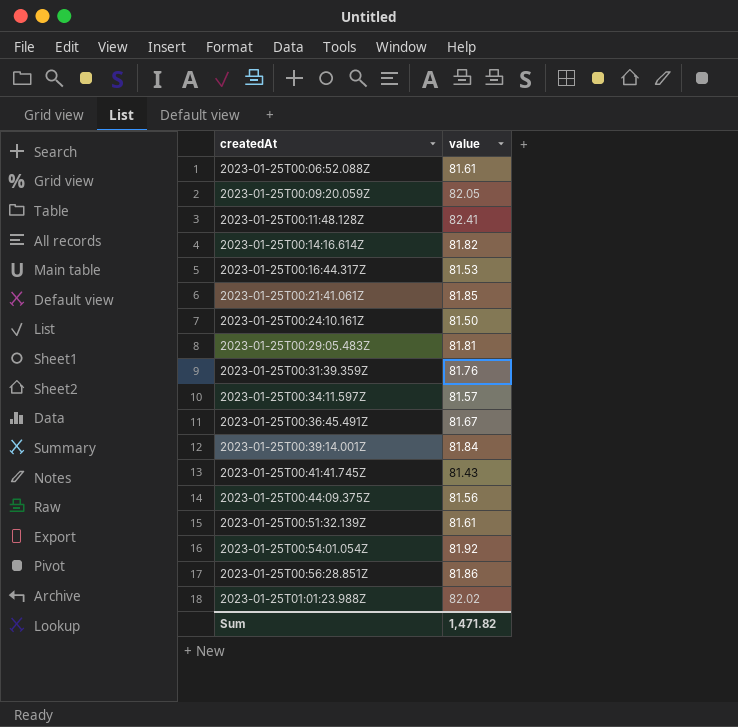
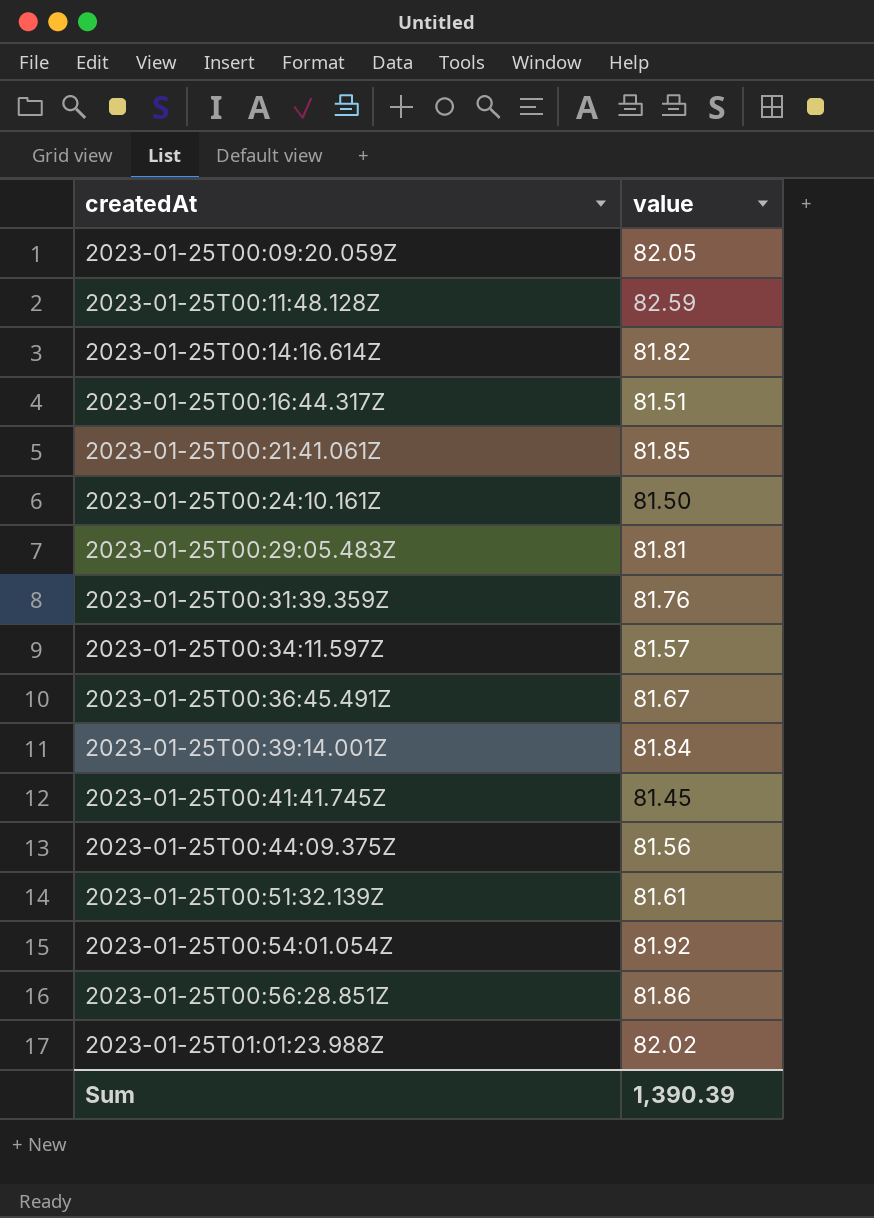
row 2023-01-25T00:06:52.088Z: 81.61 -> none
2023-01-25T00:11:48.128Z | value: 82.41 -> 82.59
2023-01-25T00:16:44.317Z | value: 81.53 -> 81.51
2023-01-25T00:41:41.745Z | value: 81.43 -> 81.45
Sum | value: 1,471.82 -> 1,390.39

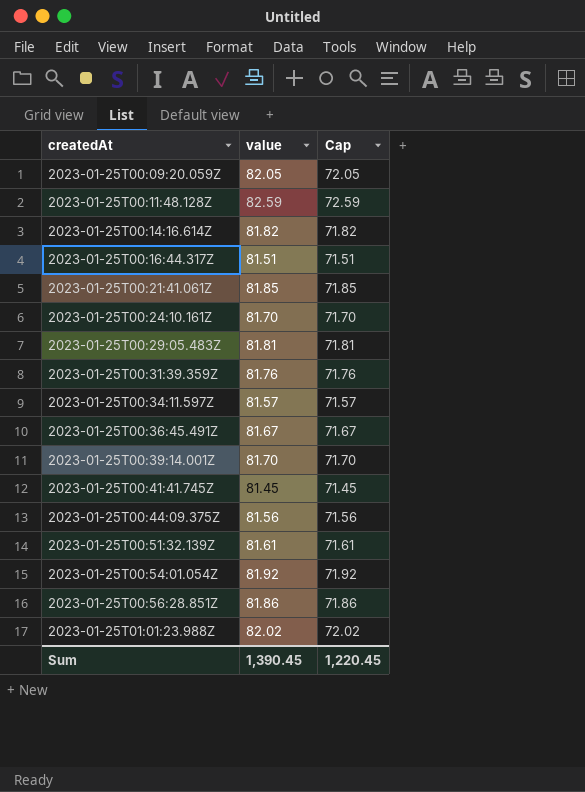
column Cap | formula: none -> [value] - 10
2023-01-25T00:24:10.161Z | value: 81.50 -> 81.70
2023-01-25T00:39:14.001Z | value: 81.84 -> 81.70
Sum | value: 1,390.39 -> 1,390.45

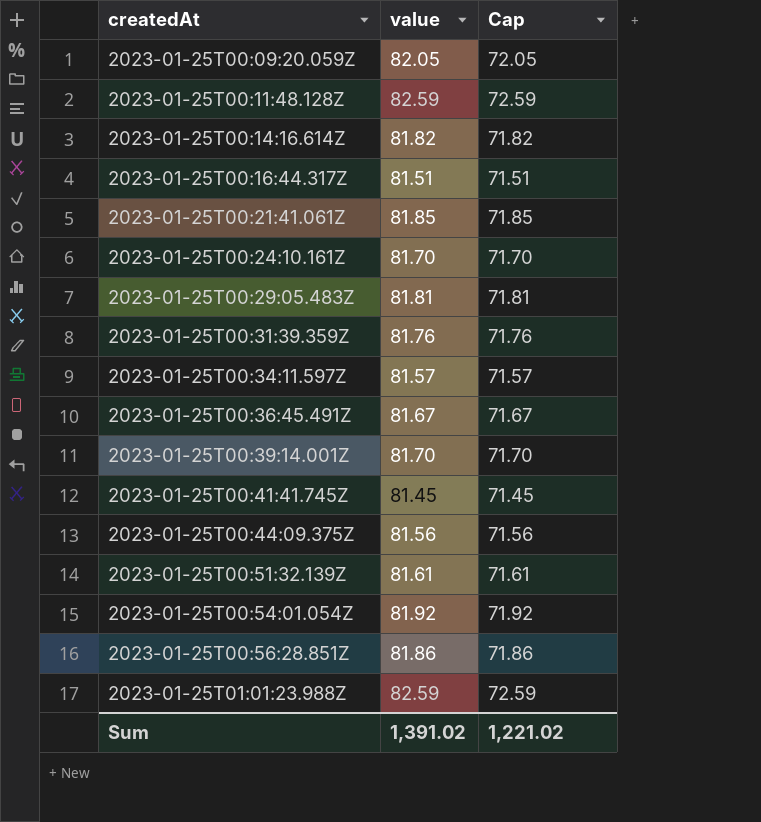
2023-01-25T01:01:23.988Z | value: 82.02 -> 82.59
2023-01-25T01:01:23.988Z | Cap: 72.02 -> 72.59
Sum | value: 1,390.45 -> 1,391.02
Sum | Cap: 1,220.45 -> 1,221.02

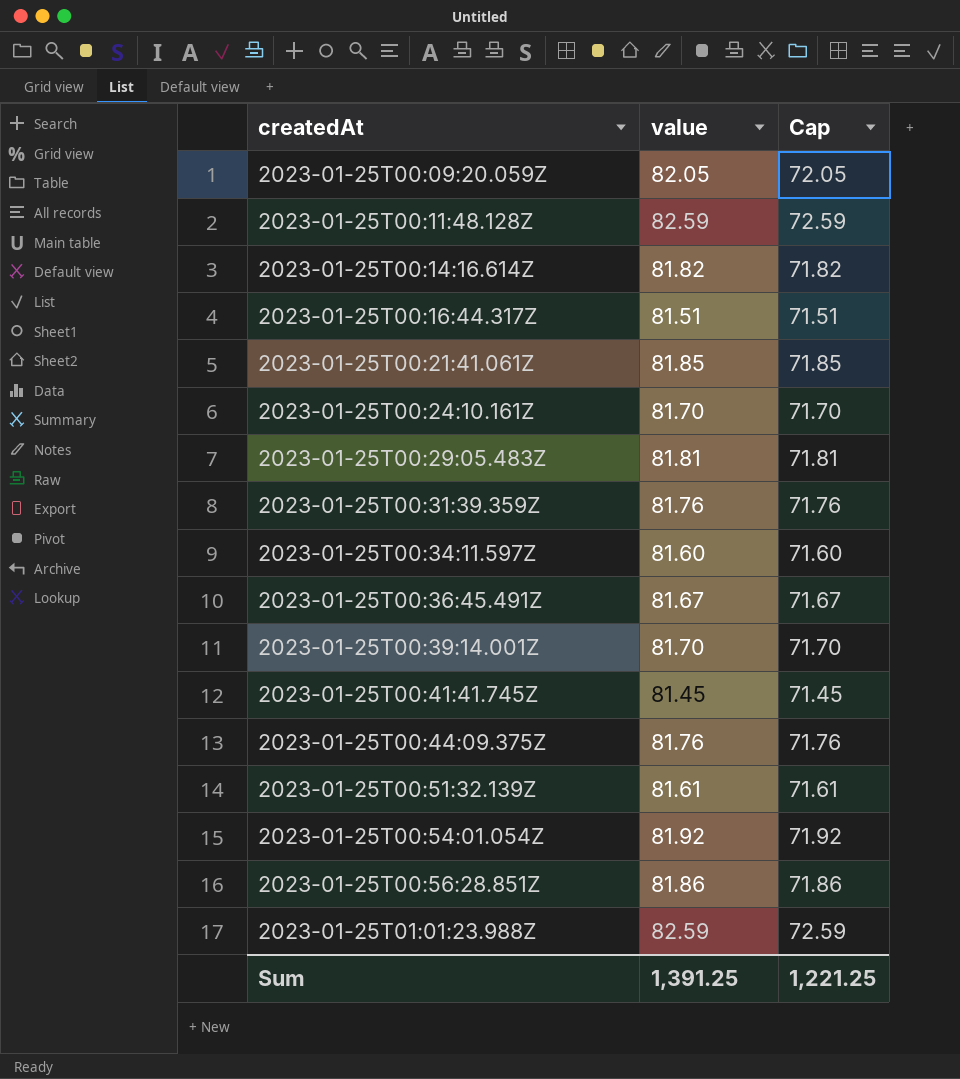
2023-01-25T00:34:11.597Z | value: 81.57 -> 81.60
2023-01-25T00:34:11.597Z | Cap: 71.57 -> 71.60
2023-01-25T00:44:09.375Z | value: 81.56 -> 81.76
2023-01-25T00:44:09.375Z | Cap: 71.56 -> 71.76
Sum | value: 1,391.02 -> 1,391.25
Sum | Cap: 1,221.02 -> 1,221.25

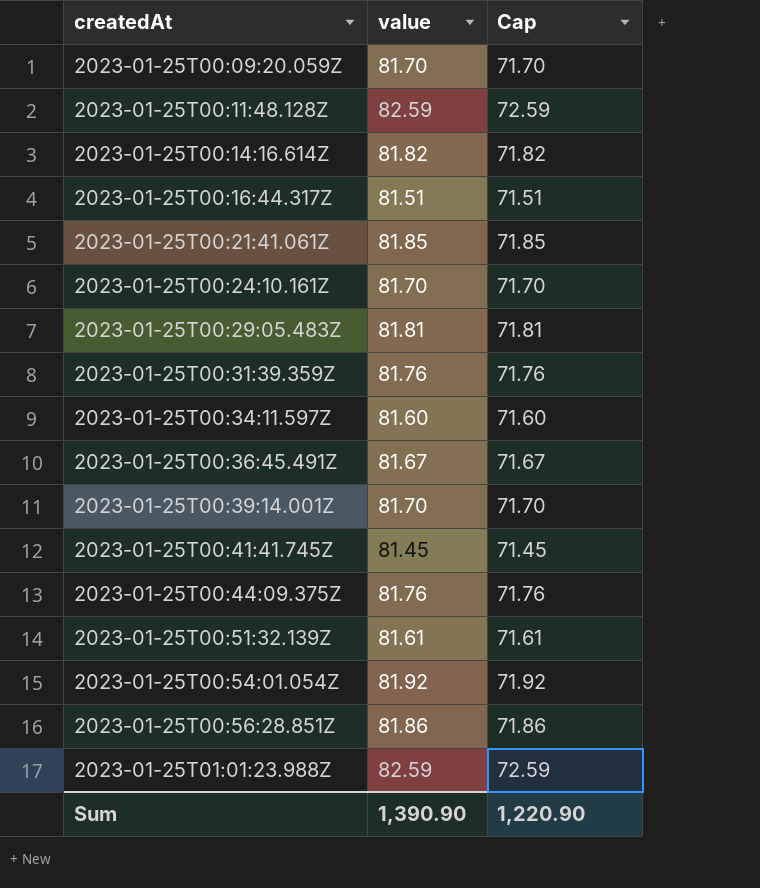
2023-01-25T00:09:20.059Z | value: 82.05 -> 81.70
2023-01-25T00:09:20.059Z | Cap: 72.05 -> 71.70
Sum | value: 1,391.25 -> 1,390.90
Sum | Cap: 1,221.25 -> 1,220.90

